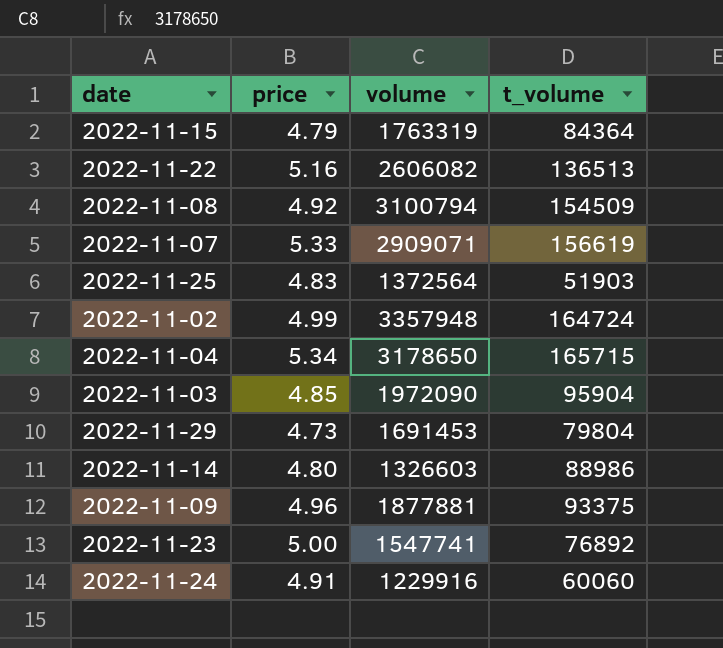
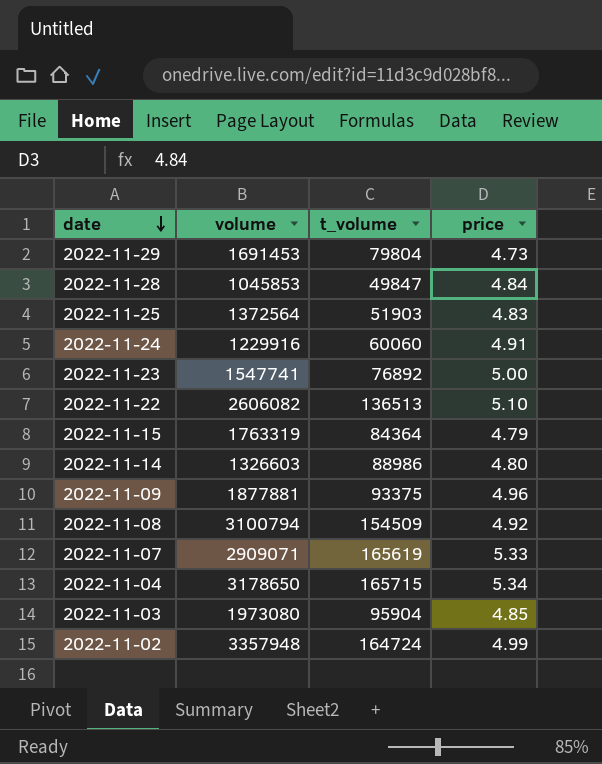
row order: none -> date descending
column price | position: 2 -> 4
row 2022-11-28: none -> 1045853 | 49847 | 4.84
2022-11-22 | price: 5.16 -> 5.10
2022-11-07 | t_volume: 156619 -> 165619
2022-11-03 | volume: 1972090 -> 1973080

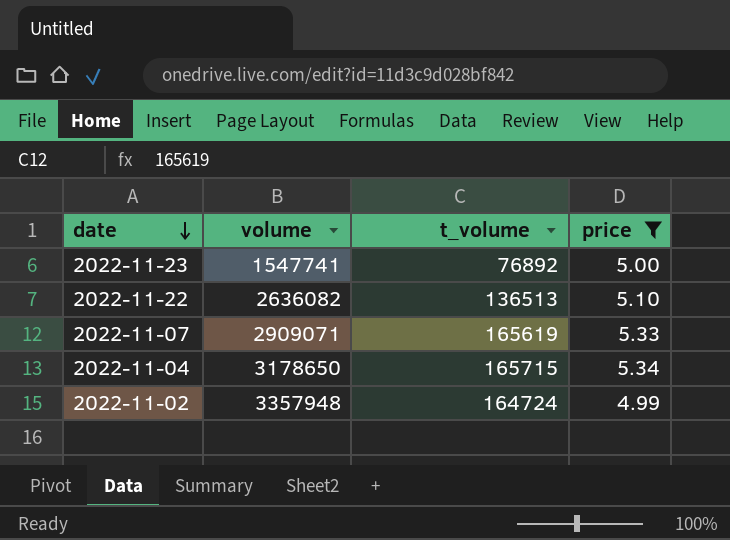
filter: none -> price >= 4.99
2022-11-22 | volume: 2606082 -> 2636082

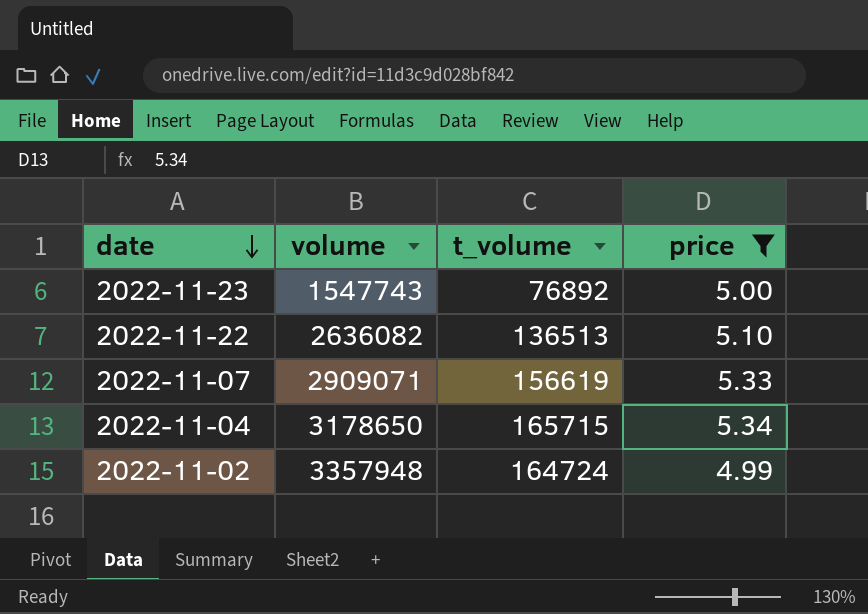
2022-11-23 | volume: 1547741 -> 1547743
2022-11-07 | t_volume: 165619 -> 156619

